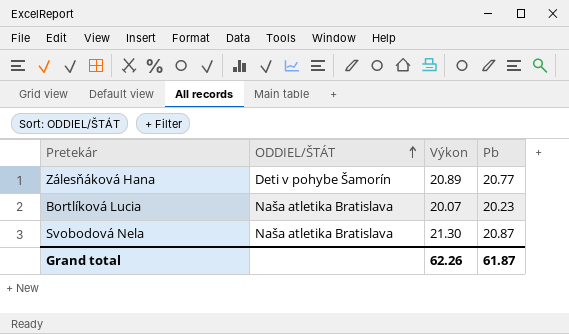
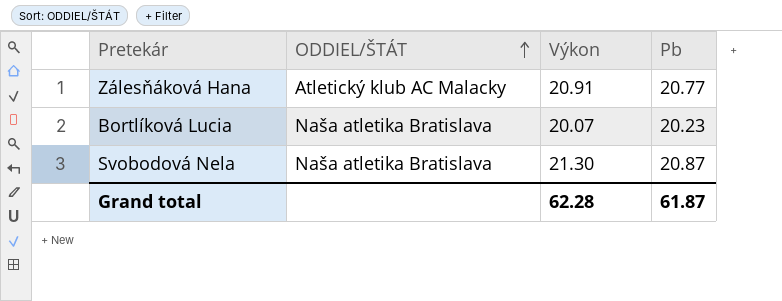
Zálesňáková Hana | ODDIEL/ŠTÁT: Deti v pohybe Šamorín -> Atletický klub AC Malacky
Zálesňáková Hana | Výkon: 20.89 -> 20.91
Grand total | Výkon: 62.26 -> 62.28

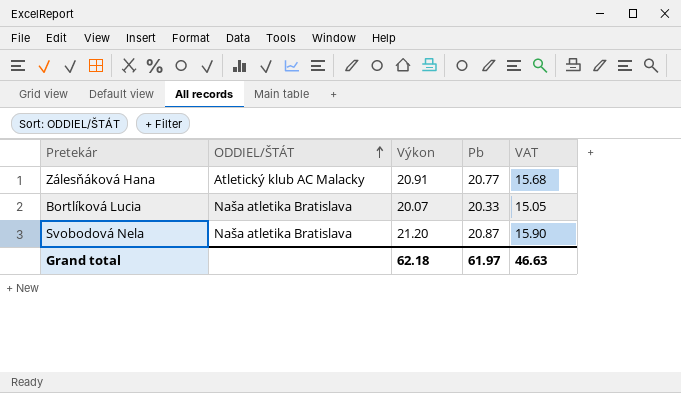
column VAT | formula: none -> [Výkon] * 0.75
Bortlíková Lucia | Pb: 20.23 -> 20.33
Svobodová Nela | Výkon: 21.30 -> 21.20
Grand total | Výkon: 62.28 -> 62.18
Grand total | Pb: 61.87 -> 61.97

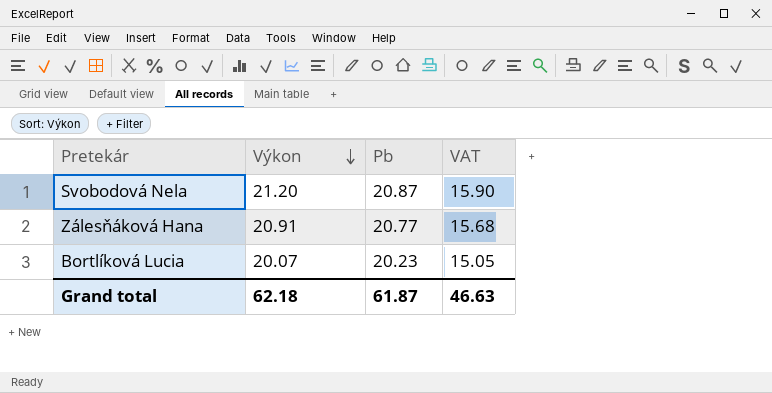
row order: ODDIEL/ŠTÁT ascending -> Výkon descending
column ODDIEL/ŠTÁT | position: 2 -> none
Bortlíková Lucia | Pb: 20.33 -> 20.23
Grand total | Pb: 61.97 -> 61.87

